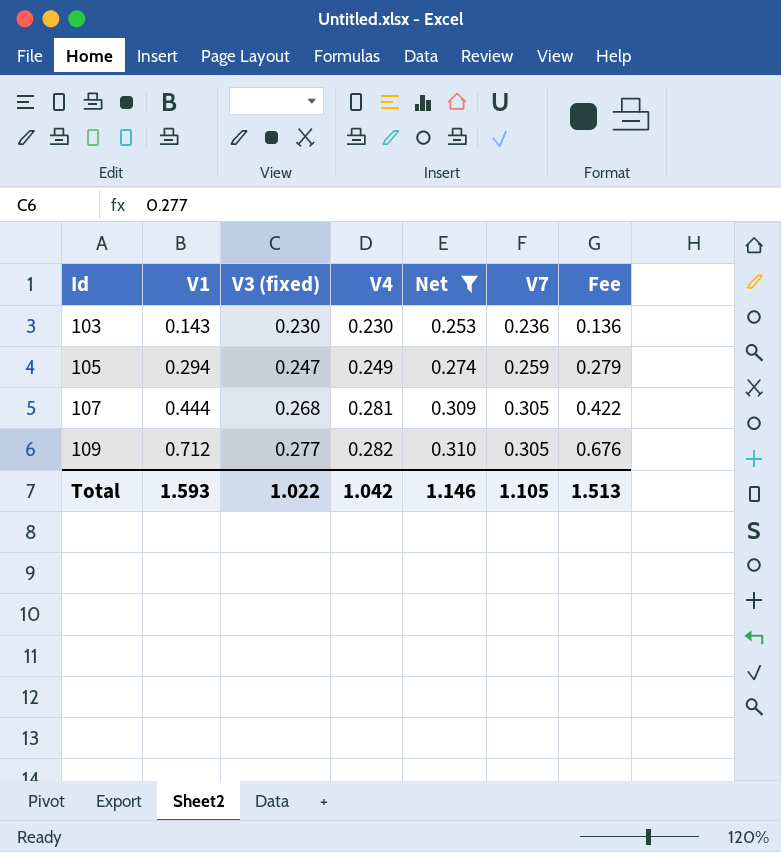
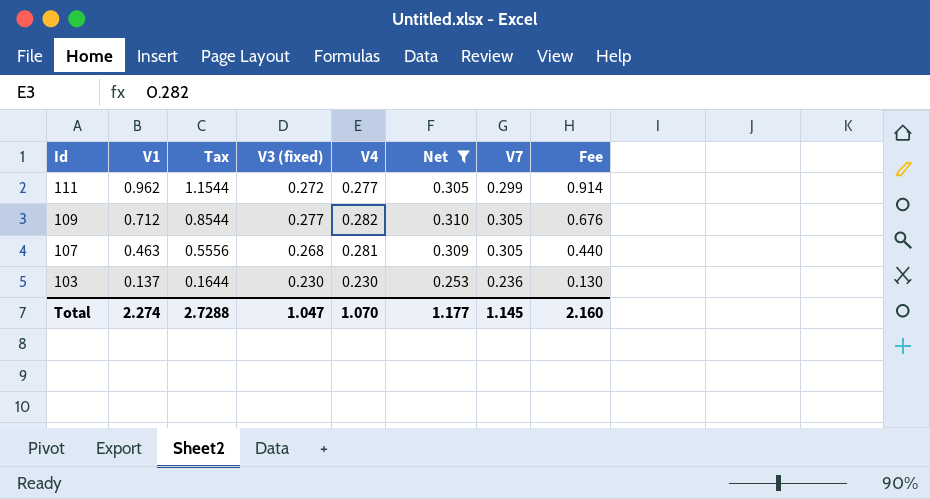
row order: Id ascending -> Id descending
column Tax | formula: none -> [V1] * 1.2
row 105: 0.294 | 0.247 | 0.249 | 0.274 | 0.259 | 0.279 -> none
row 111: none -> 0.962 | 1.1544 | 0.272 | 0.277 | 0.305 | 0.299 | 0.914
107 | V1: 0.444 -> 0.463
107 | Fee: 0.422 -> 0.440
103 | V1: 0.143 -> 0.137
103 | Fee: 0.136 -> 0.130
Total | V1: 1.593 -> 2.274
Total | V3 (fixed): 1.022 -> 1.047
Total | V4: 1.042 -> 1.070
Total | Net: 1.146 -> 1.177
Total | V7: 1.105 -> 1.145
Total | Fee: 1.513 -> 2.160

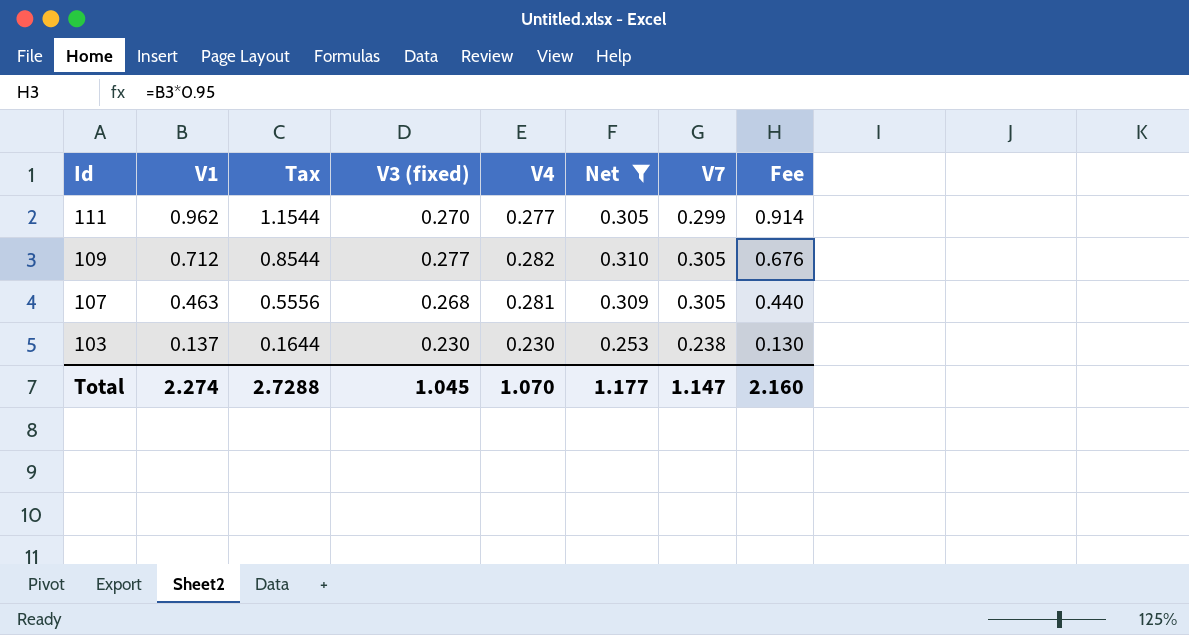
111 | V3 (fixed): 0.272 -> 0.270
103 | V7: 0.236 -> 0.238
Total | V3 (fixed): 1.047 -> 1.045
Total | V7: 1.145 -> 1.147

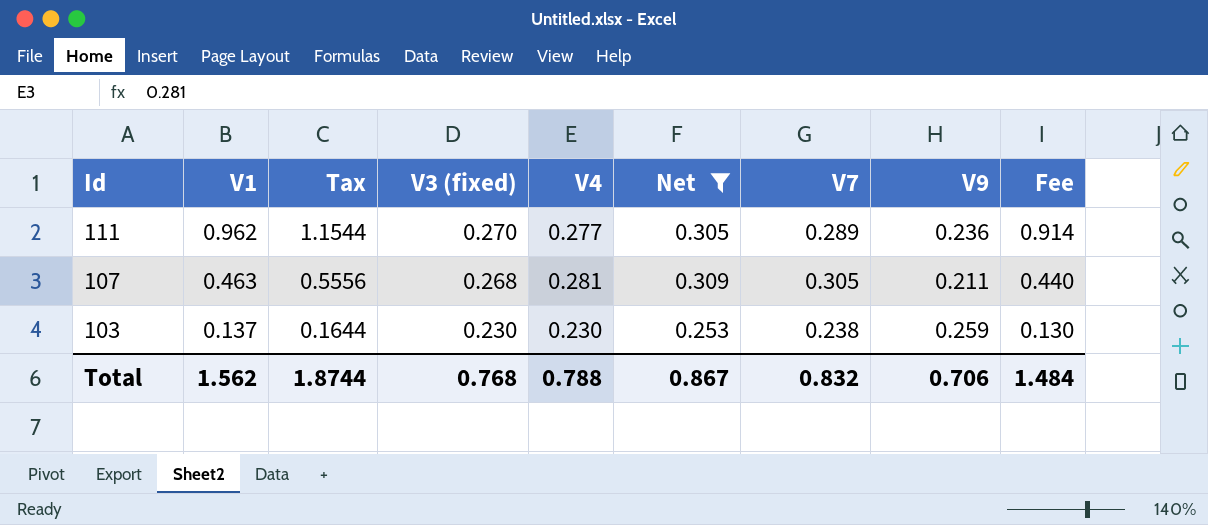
column V9 | position: none -> 8
row 109: 0.712 | 0.8544 | 0.277 | 0.282 | 0.310 | 0.305 | 0.676 -> none
111 | V7: 0.299 -> 0.289
Total | V1: 2.274 -> 1.562
Total | Tax: 2.7288 -> 1.8744
Total | V3 (fixed): 1.045 -> 0.768
Total | V4: 1.070 -> 0.788
Total | Net: 1.177 -> 0.867
Total | V7: 1.147 -> 0.832
Total | Fee: 2.160 -> 1.484

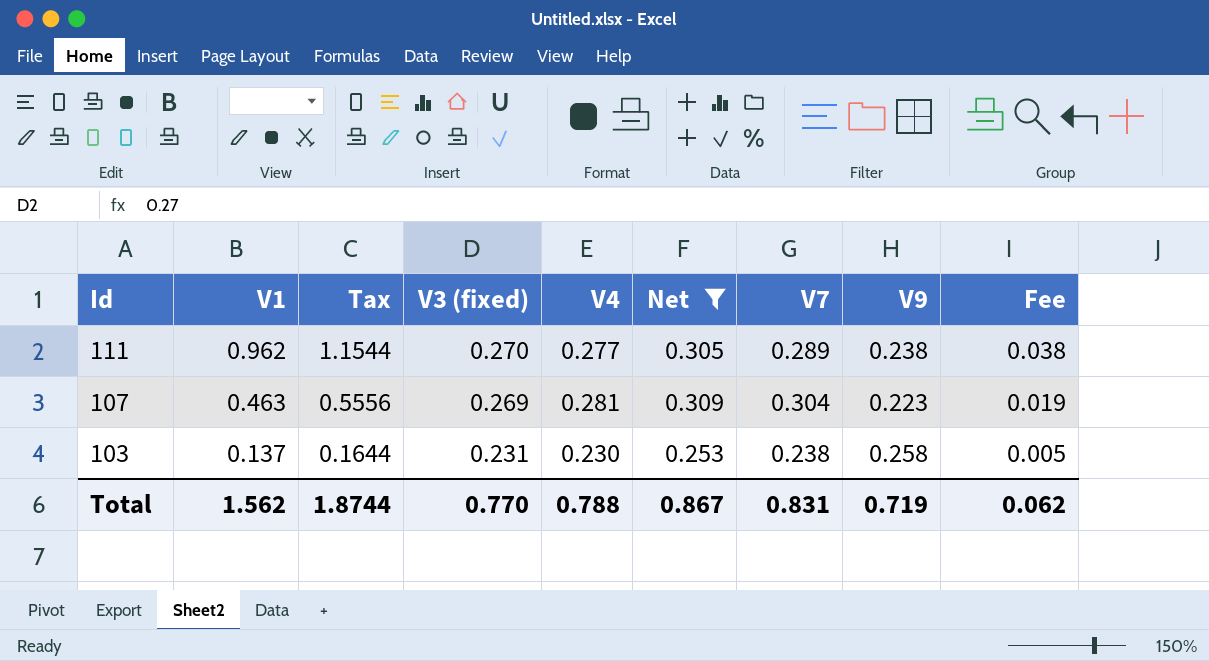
column Fee | formula: [V1] * 0.95 -> [V1] * 0.04
111 | V9: 0.236 -> 0.238
107 | V3 (fixed): 0.268 -> 0.269
107 | V7: 0.305 -> 0.304
107 | V9: 0.211 -> 0.223
103 | V3 (fixed): 0.230 -> 0.231
103 | V9: 0.259 -> 0.258
Total | V3 (fixed): 0.768 -> 0.770
Total | V7: 0.832 -> 0.831
Total | V9: 0.706 -> 0.719
Total | Fee: 1.484 -> 0.062

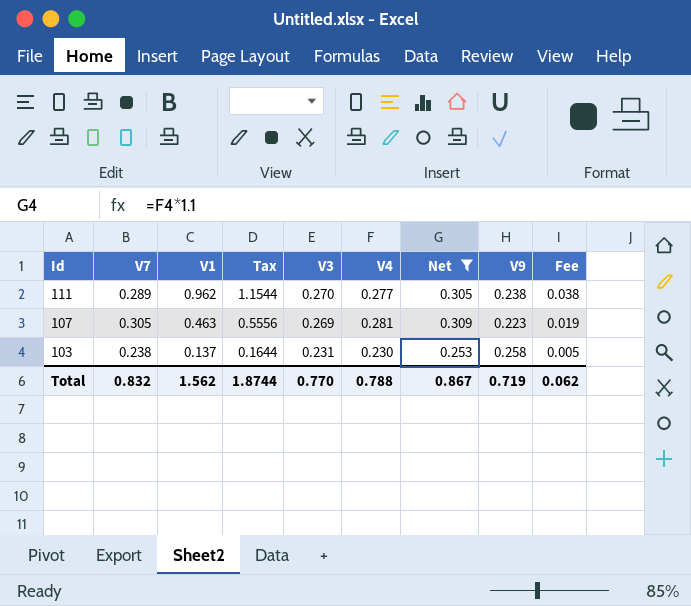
column V7 | position: 7 -> 2
column name: V3 (fixed) -> V3
107 | V7: 0.304 -> 0.305
Total | V7: 0.831 -> 0.832

